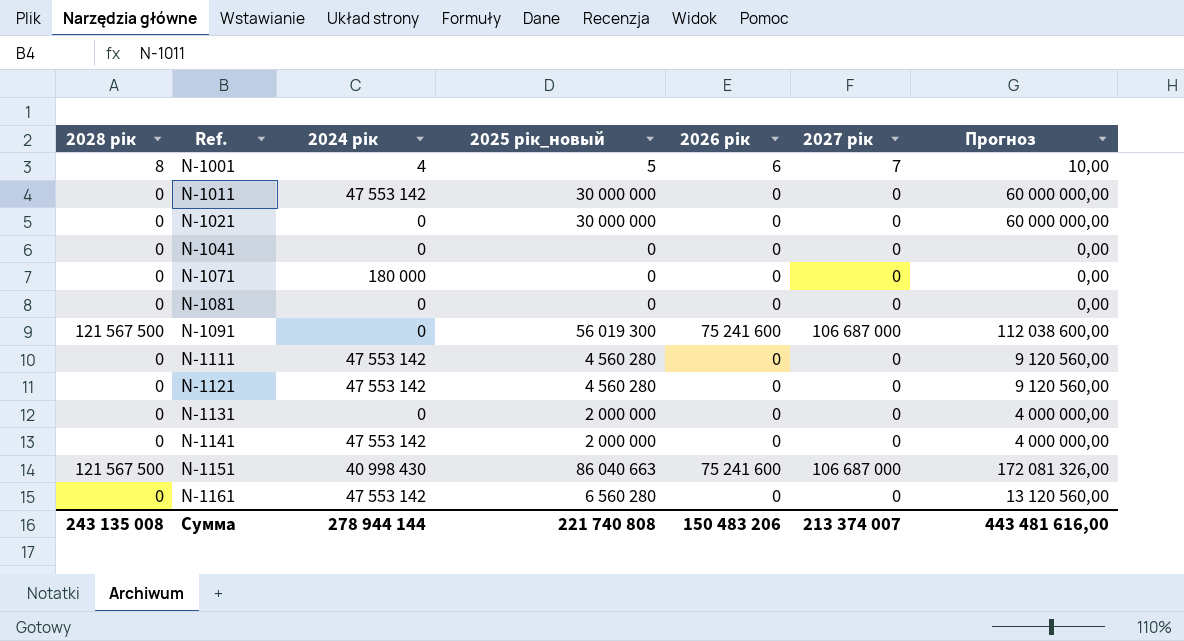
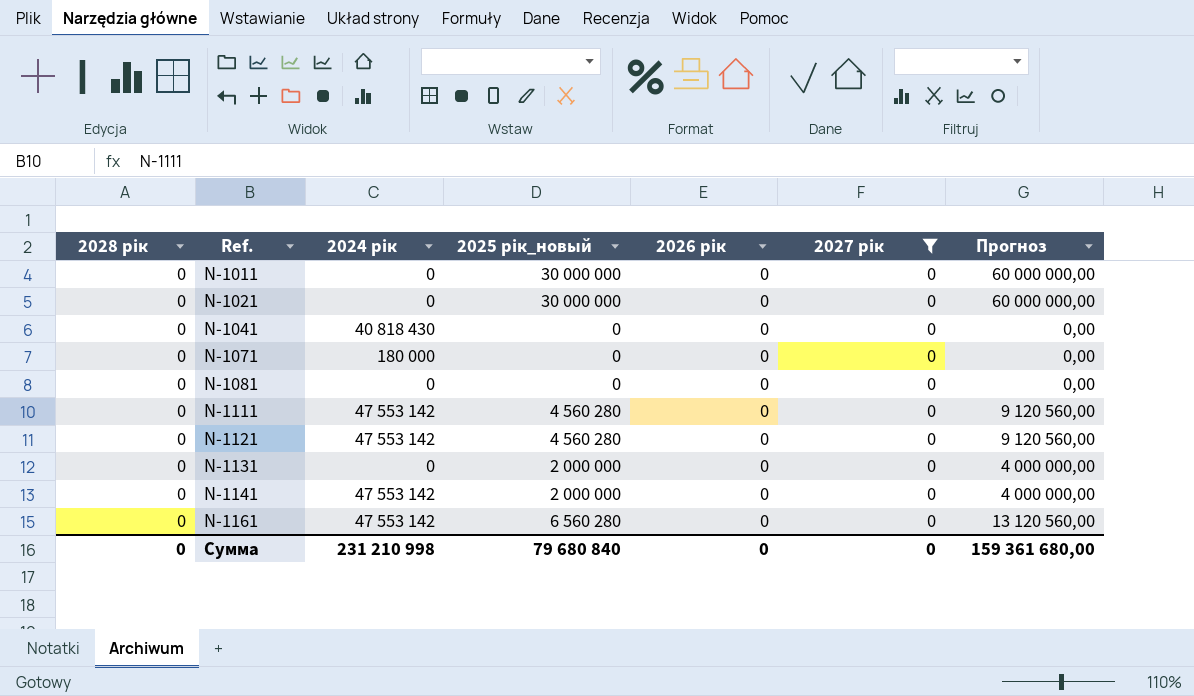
filter: none -> 2027 рік = 0
N-1011 | 2024 рік: 47 553 142 -> 0
N-1041 | 2024 рік: 0 -> 40 818 430
Сумма | 2028 рік: 243 135 008 -> 0
Сумма | 2024 рік: 278 944 144 -> 231 210 998
Сумма | 2025 рік_новый: 221 740 808 -> 79 680 840
Сумма | 2026 рік: 150 483 206 -> 0
Сумма | 2027 рік: 213 374 007 -> 0
Сумма | Прогноз: 443 481 616,00 -> 159 361 680,00

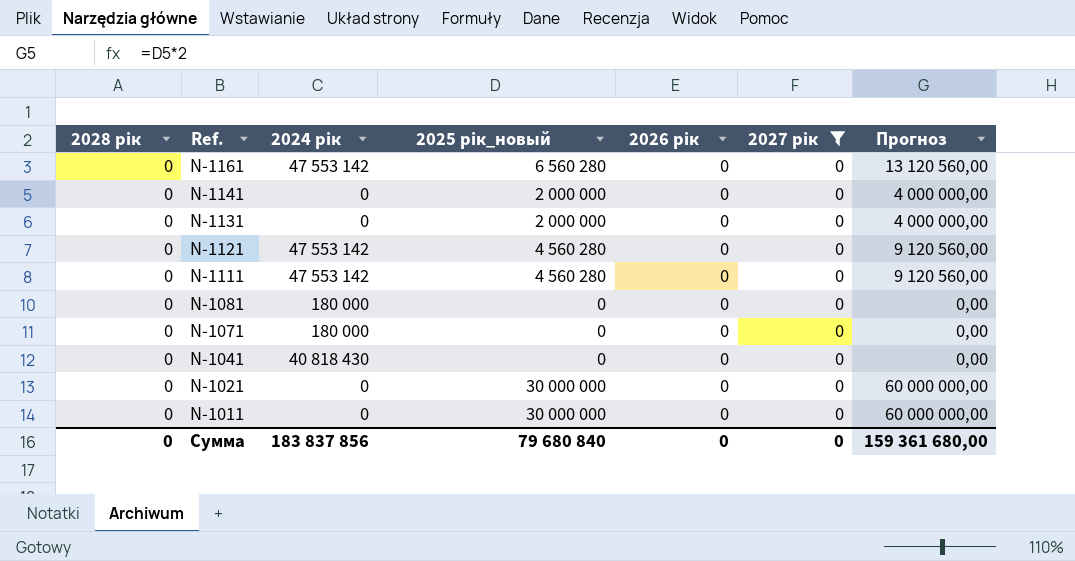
row order: Ref. ascending -> Ref. descending
N-1141 | 2024 рік: 47 553 142 -> 0
N-1081 | 2024 рік: 0 -> 180 000
Сумма | 2024 рік: 231 210 998 -> 183 837 856

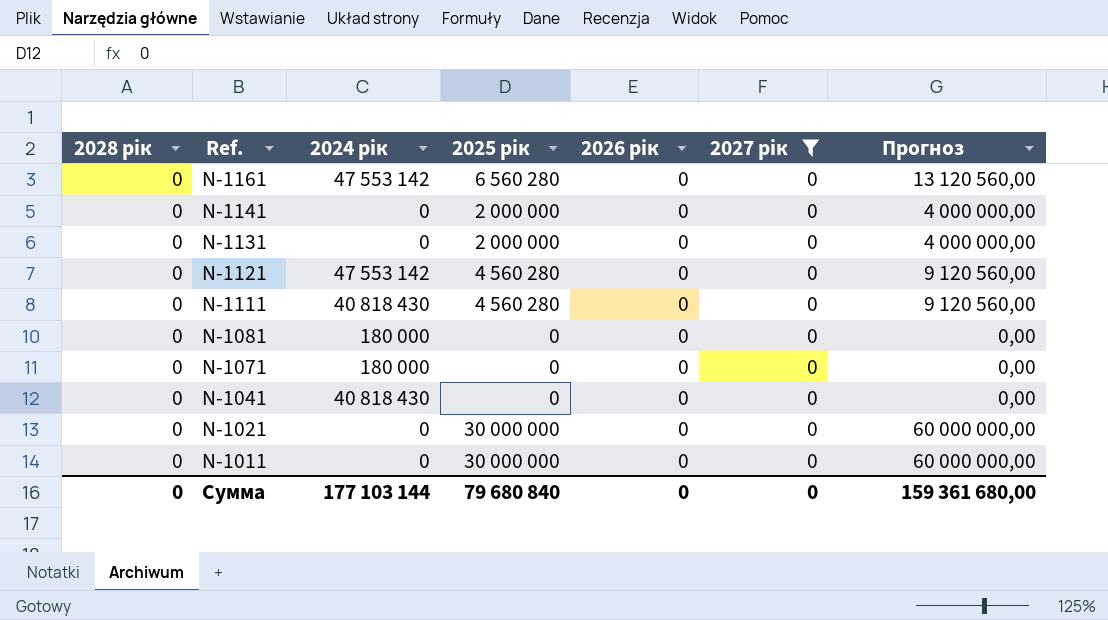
column name: 2025 рік_новый -> 2025 рік
N-1111 | 2024 рік: 47 553 142 -> 40 818 430
Сумма | 2024 рік: 183 837 856 -> 177 103 144

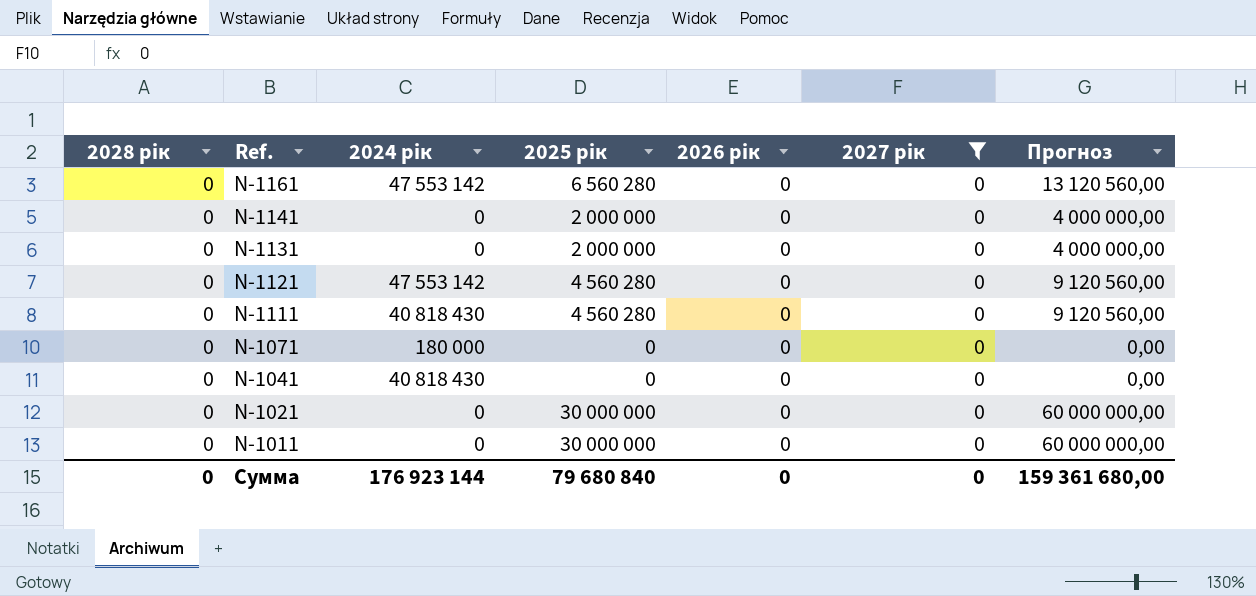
row N-1081: 0 | 180 000 | 0 | 0 | 0 | 0,00 -> none
Сумма | 2024 рік: 177 103 144 -> 176 923 144

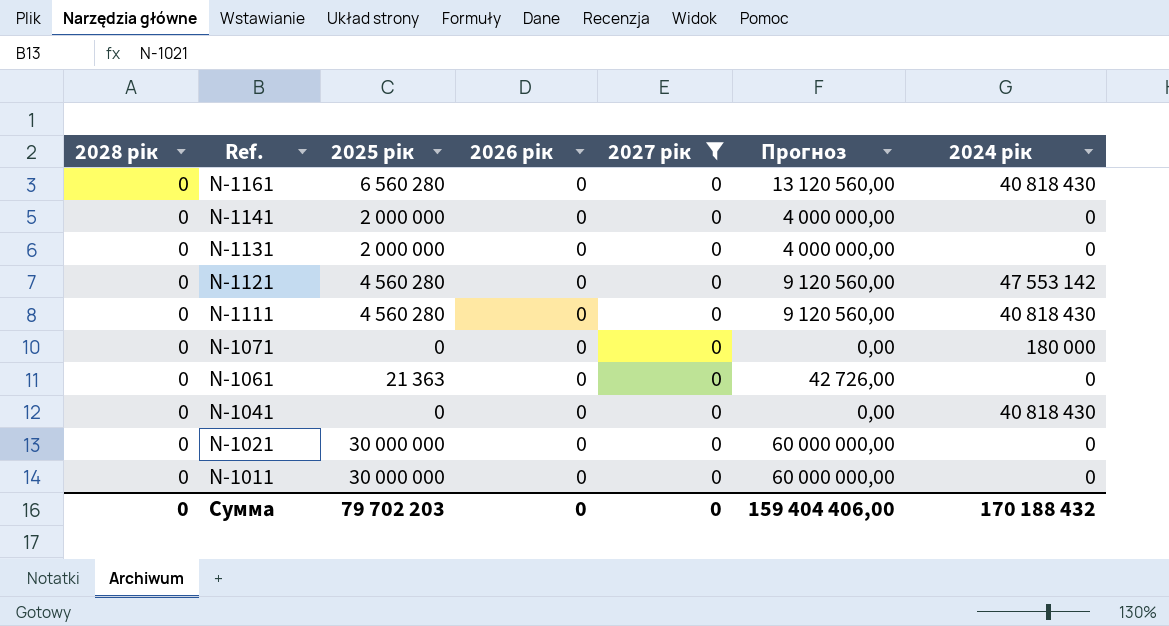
column 2024 рік | position: 3 -> 7
N-1161 | 2024 рік: 47 553 142 -> 40 818 430
row N-1061: none -> 0 | 21 363 | 0 | 0 | 42 726,00 | 0
Сумма | 2025 рік: 79 680 840 -> 79 702 203
Сумма | Прогноз: 159 361 680,00 -> 159 404 406,00
Сумма | 2024 рік: 176 923 144 -> 170 188 432

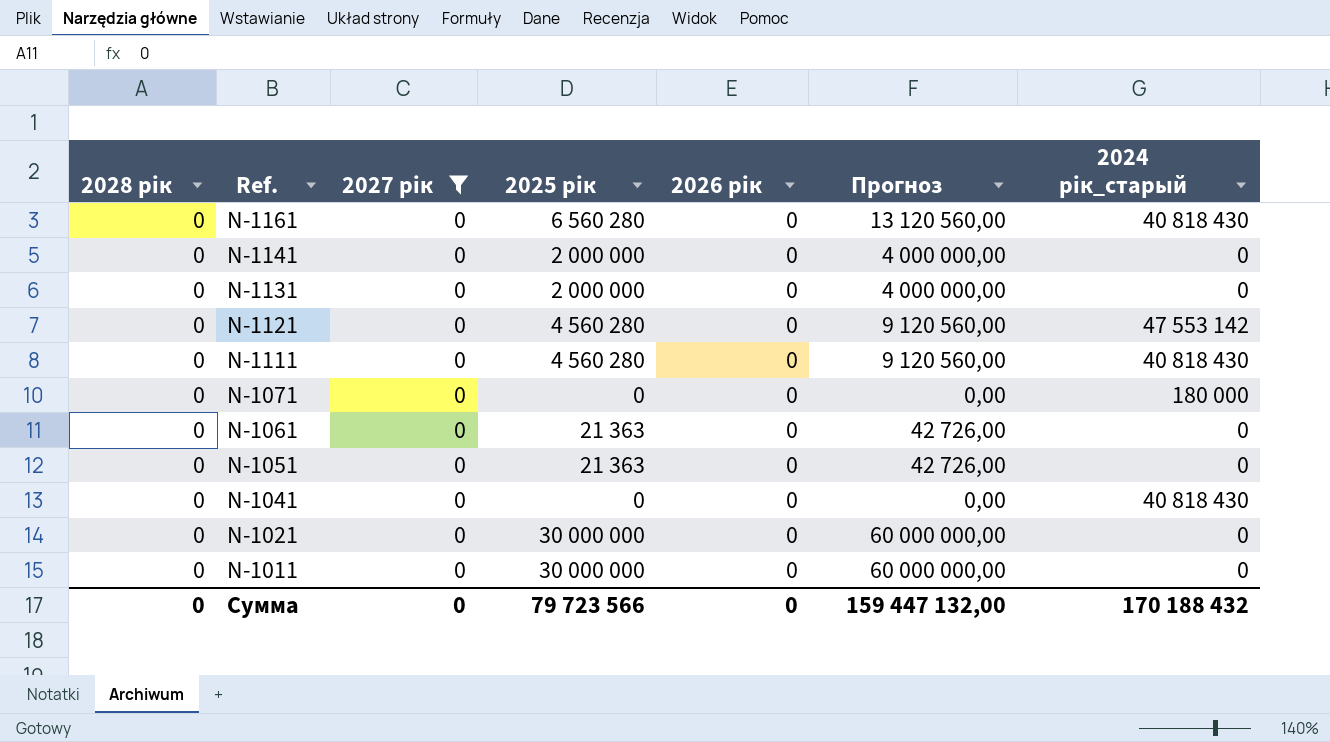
column 2027 рік | position: 5 -> 3
column name: 2024 рік -> 2024 рік_старый
row N-1051: none -> 0 | 0 | 21 363 | 0 | 42 726,00 | 0
Сумма | 2025 рік: 79 702 203 -> 79 723 566
Сумма | Прогноз: 159 404 406,00 -> 159 447 132,00

